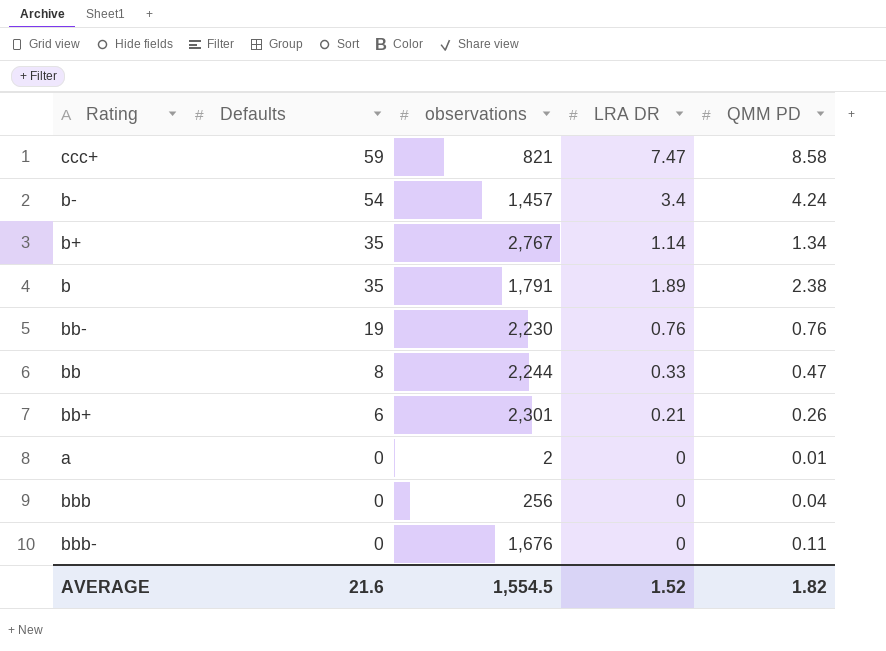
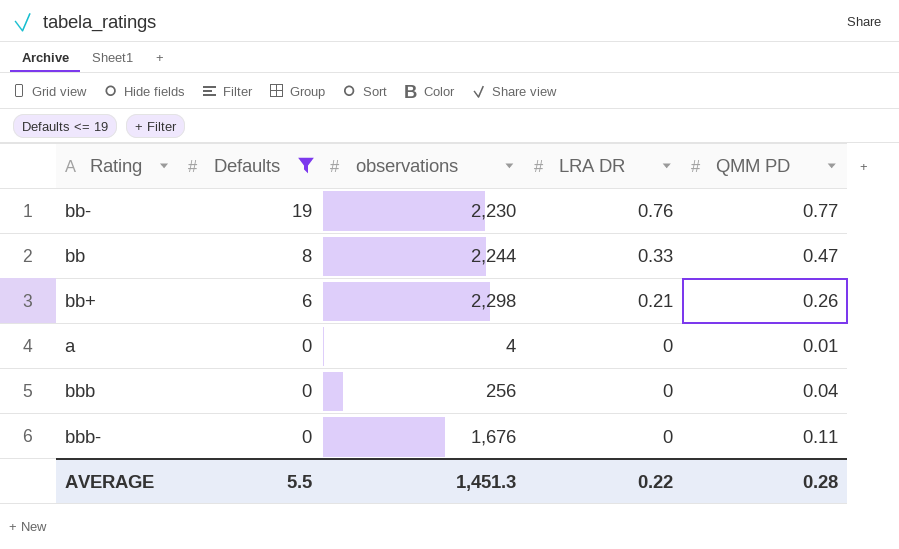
filter: none -> Defaults <= 19
bb- | QMM PD: 0.76 -> 0.77
bb+ | observations: 2,301 -> 2,298
a | observations: 2 -> 4
AVERAGE | Defaults: 21.6 -> 5.5
AVERAGE | observations: 1,554.5 -> 1,451.3
AVERAGE | LRA DR: 1.52 -> 0.22
AVERAGE | QMM PD: 1.82 -> 0.28

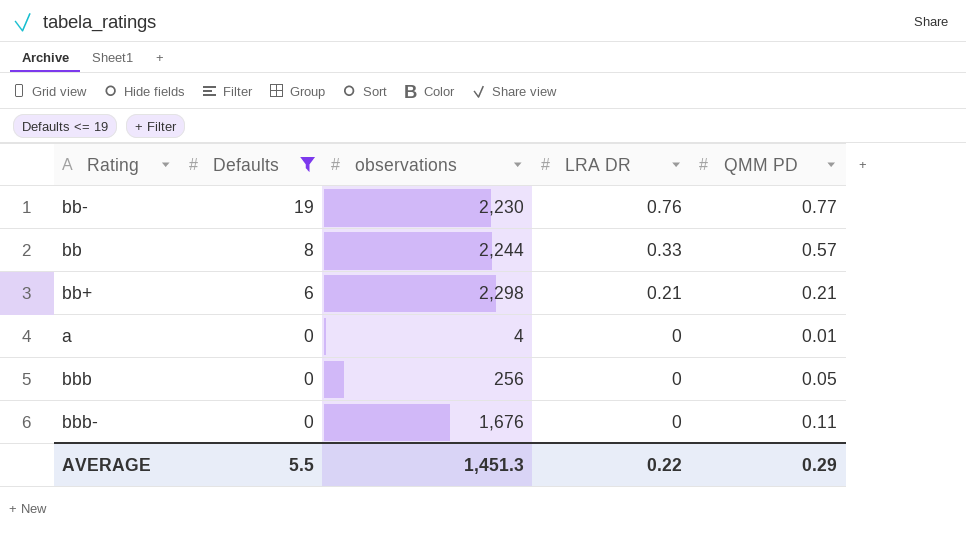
bb | QMM PD: 0.47 -> 0.57
bb+ | QMM PD: 0.26 -> 0.21
bbb | QMM PD: 0.04 -> 0.05
AVERAGE | QMM PD: 0.28 -> 0.29

